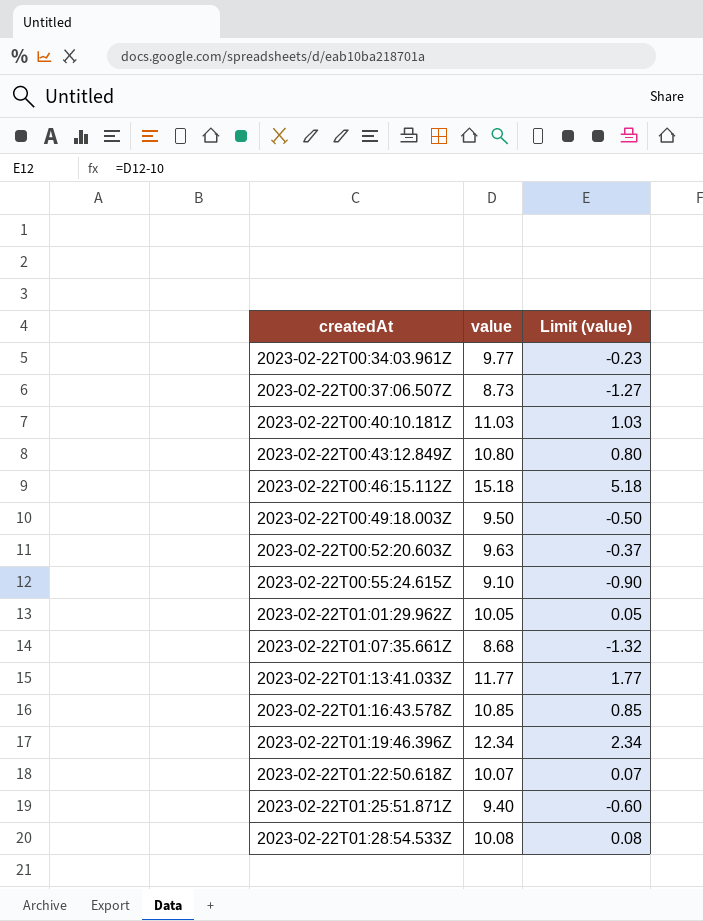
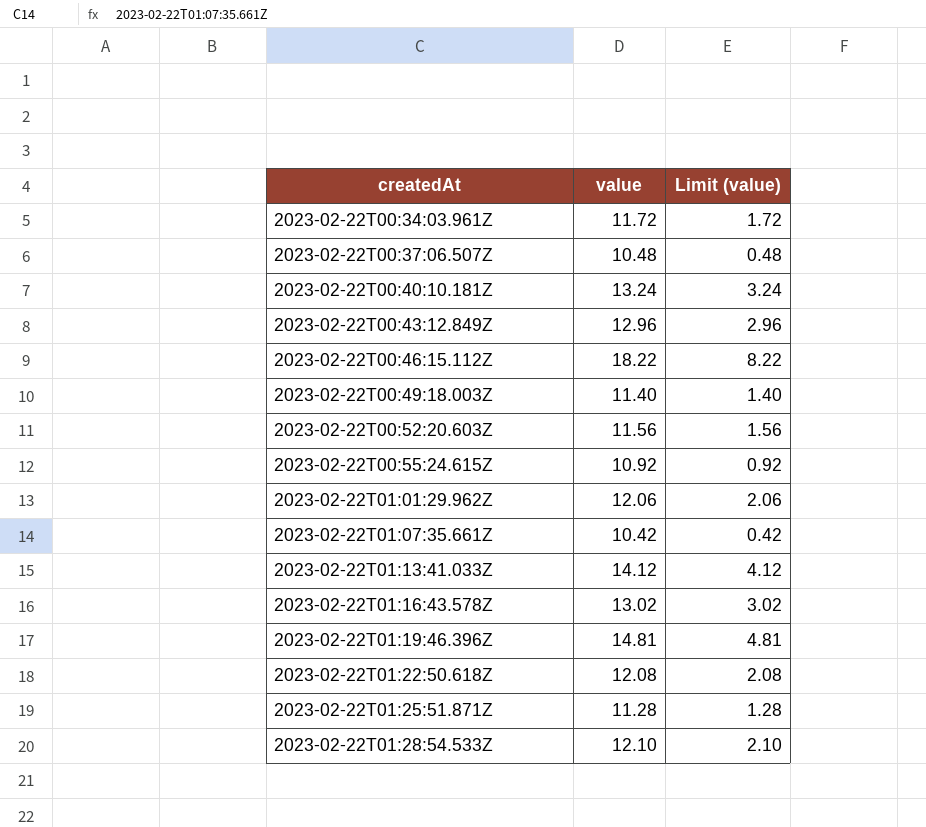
2023-02-22T00:34:03.961Z | value: 9.77 -> 11.72
2023-02-22T00:34:03.961Z | Limit (value): -0.23 -> 1.72
2023-02-22T00:37:06.507Z | value: 8.73 -> 10.48
2023-02-22T00:37:06.507Z | Limit (value): -1.27 -> 0.48
2023-02-22T00:40:10.181Z | value: 11.03 -> 13.24
2023-02-22T00:40:10.181Z | Limit (value): 1.03 -> 3.24
2023-02-22T00:43:12.849Z | value: 10.80 -> 12.96
2023-02-22T00:43:12.849Z | Limit (value): 0.80 -> 2.96
2023-02-22T00:46:15.112Z | value: 15.18 -> 18.22
2023-02-22T00:46:15.112Z | Limit (value): 5.18 -> 8.22
2023-02-22T00:49:18.003Z | value: 9.50 -> 11.40
2023-02-22T00:49:18.003Z | Limit (value): -0.50 -> 1.40
2023-02-22T00:52:20.603Z | value: 9.63 -> 11.56
2023-02-22T00:52:20.603Z | Limit (value): -0.37 -> 1.56
2023-02-22T00:55:24.615Z | value: 9.10 -> 10.92
2023-02-22T00:55:24.615Z | Limit (value): -0.90 -> 0.92
2023-02-22T01:01:29.962Z | value: 10.05 -> 12.06
2023-02-22T01:01:29.962Z | Limit (value): 0.05 -> 2.06
2023-02-22T01:07:35.661Z | value: 8.68 -> 10.42
2023-02-22T01:07:35.661Z | Limit (value): -1.32 -> 0.42
2023-02-22T01:13:41.033Z | value: 11.77 -> 14.12
2023-02-22T01:13:41.033Z | Limit (value): 1.77 -> 4.12
2023-02-22T01:16:43.578Z | value: 10.85 -> 13.02
2023-02-22T01:16:43.578Z | Limit (value): 0.85 -> 3.02
2023-02-22T01:19:46.396Z | value: 12.34 -> 14.81
2023-02-22T01:19:46.396Z | Limit (value): 2.34 -> 4.81
2023-02-22T01:22:50.618Z | value: 10.07 -> 12.08
2023-02-22T01:22:50.618Z | Limit (value): 0.07 -> 2.08
2023-02-22T01:25:51.871Z | value: 9.40 -> 11.28
2023-02-22T01:25:51.871Z | Limit (value): -0.60 -> 1.28
2023-02-22T01:28:54.533Z | value: 10.08 -> 12.10
2023-02-22T01:28:54.533Z | Limit (value): 0.08 -> 2.10

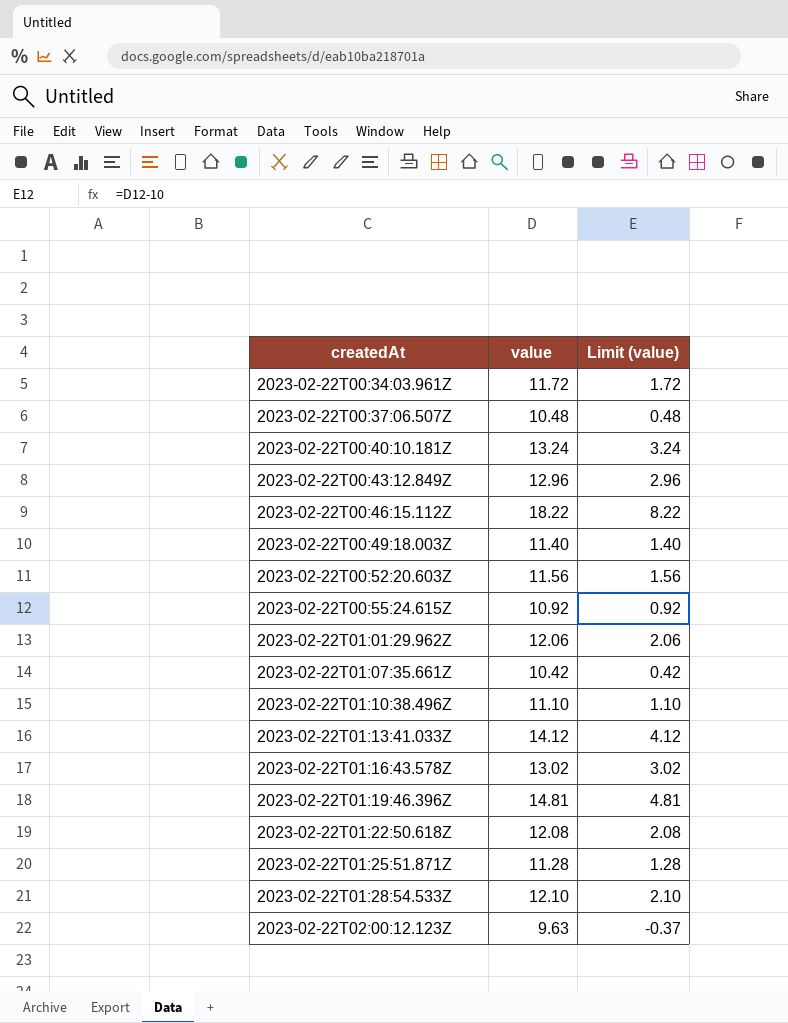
row 2023-02-22T01:10:38.496Z: none -> 11.10 | 1.10
row 2023-02-22T02:00:12.123Z: none -> 9.63 | -0.37

